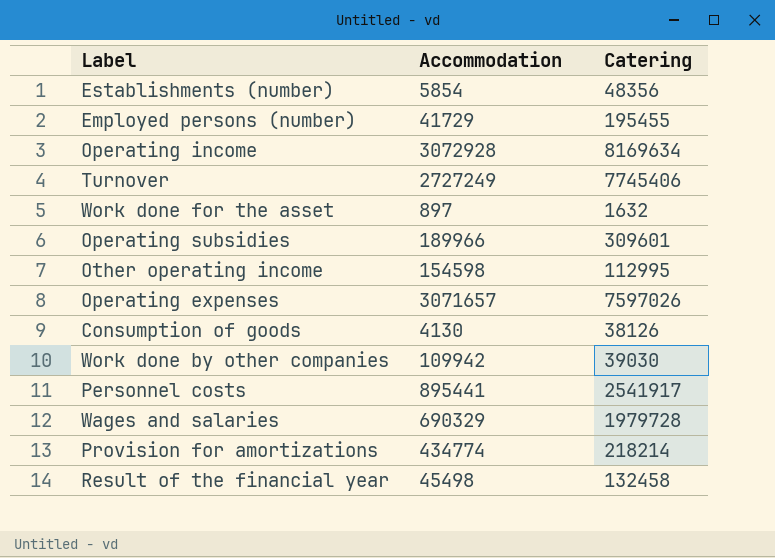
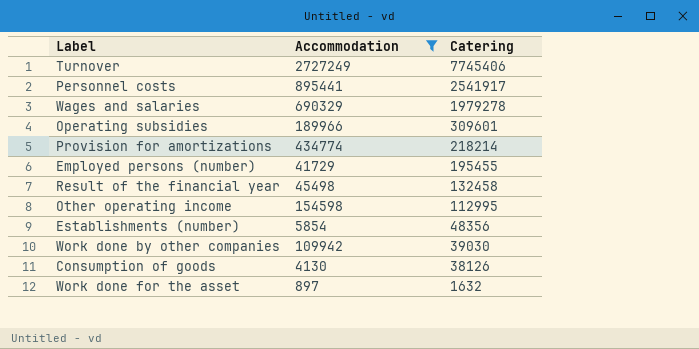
filter: none -> Accommodation <= 2727249
row order: none -> Catering descending
Wages and salaries | Catering: 1979728 -> 1979278

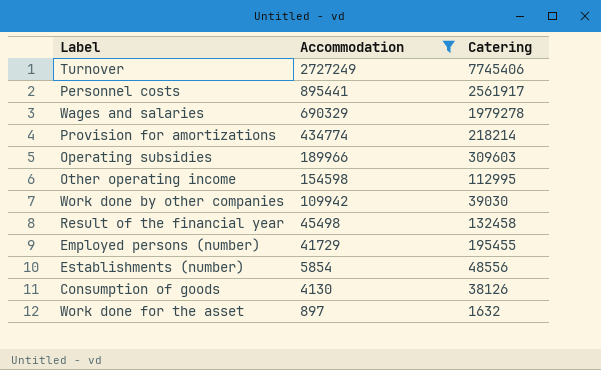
row order: Catering descending -> Accommodation descending
Personnel costs | Catering: 2541917 -> 2561917
Operating subsidies | Catering: 309601 -> 309603
Establishments (number) | Catering: 48356 -> 48556

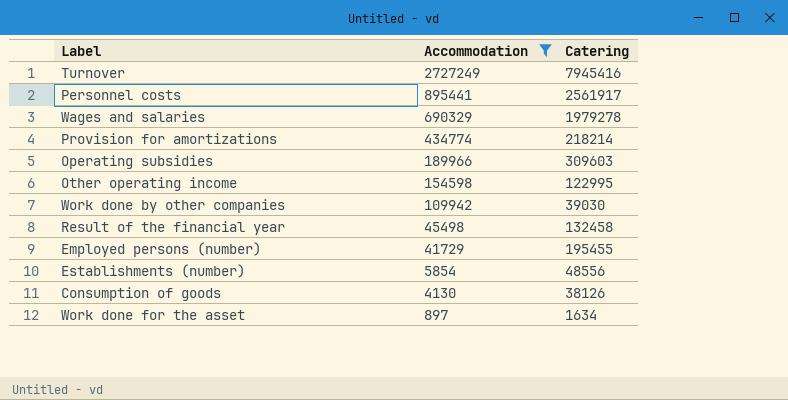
Turnover | Catering: 7745406 -> 7945416
Other operating income | Catering: 112995 -> 122995
Work done for the asset | Catering: 1632 -> 1634

